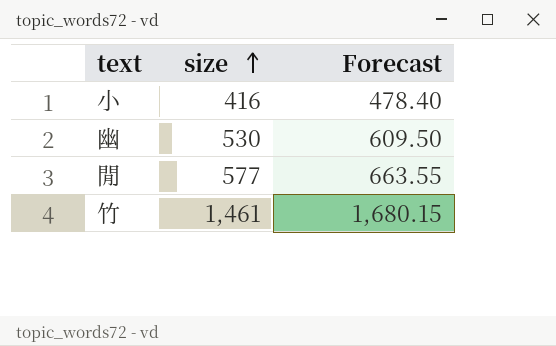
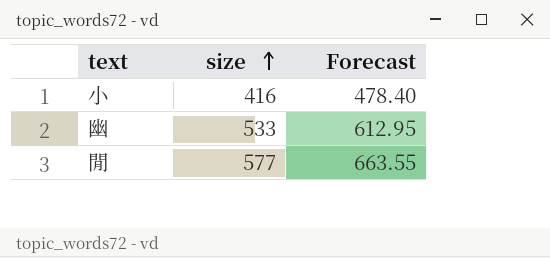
row 竹: 1,461 | 1,680.15 -> none
幽 | size: 530 -> 533
幽 | Forecast: 609.50 -> 612.95

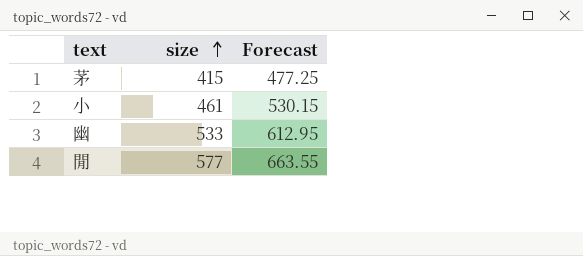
row 茅: none -> 415 | 477.25
小 | size: 416 -> 461
小 | Forecast: 478.40 -> 530.15

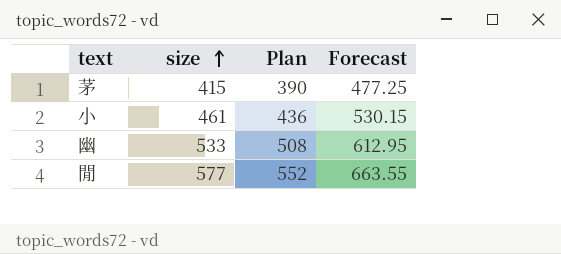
column Plan | formula: none -> [size] - 25

